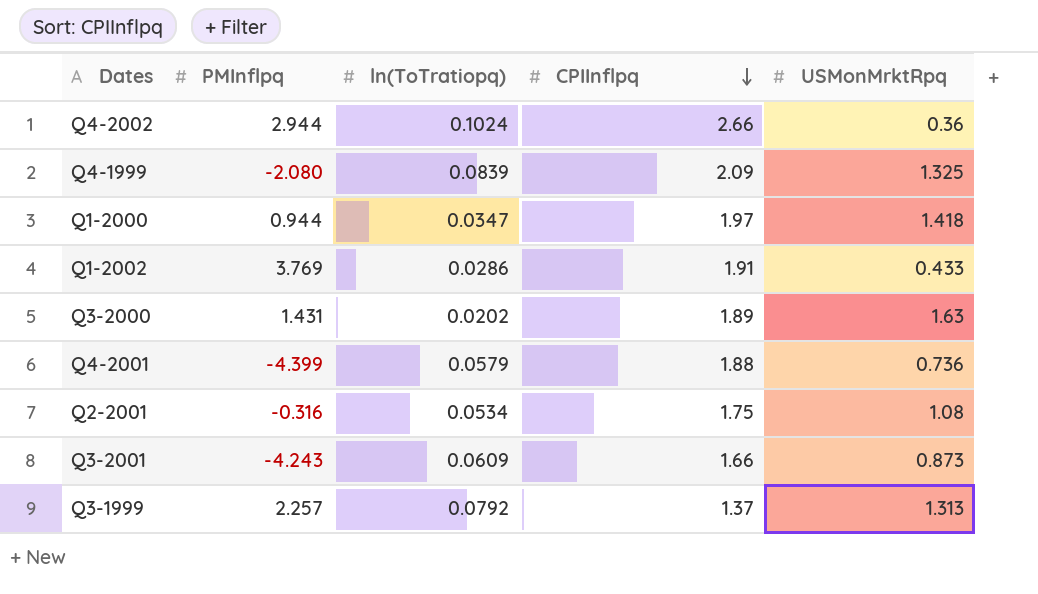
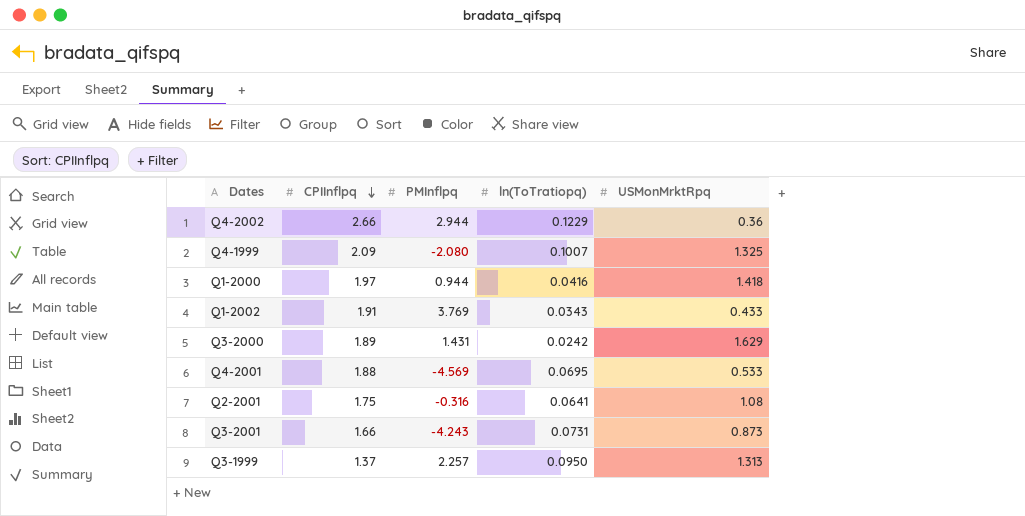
column CPIInflpq | position: 4 -> 2
Q4-2002 | ln(ToTratiopq): 0.1024 -> 0.1229
Q4-1999 | ln(ToTratiopq): 0.0839 -> 0.1007
Q1-2000 | ln(ToTratiopq): 0.0347 -> 0.0416
Q1-2002 | ln(ToTratiopq): 0.0286 -> 0.0343
Q3-2000 | ln(ToTratiopq): 0.0202 -> 0.0242
Q3-2000 | USMonMrktRpq: 1.63 -> 1.629
Q4-2001 | PMInflpq: -4.399 -> -4.569
Q4-2001 | ln(ToTratiopq): 0.0579 -> 0.0695
Q4-2001 | USMonMrktRpq: 0.736 -> 0.533
Q2-2001 | ln(ToTratiopq): 0.0534 -> 0.0641
Q3-2001 | ln(ToTratiopq): 0.0609 -> 0.0731
Q3-1999 | ln(ToTratiopq): 0.0792 -> 0.0950

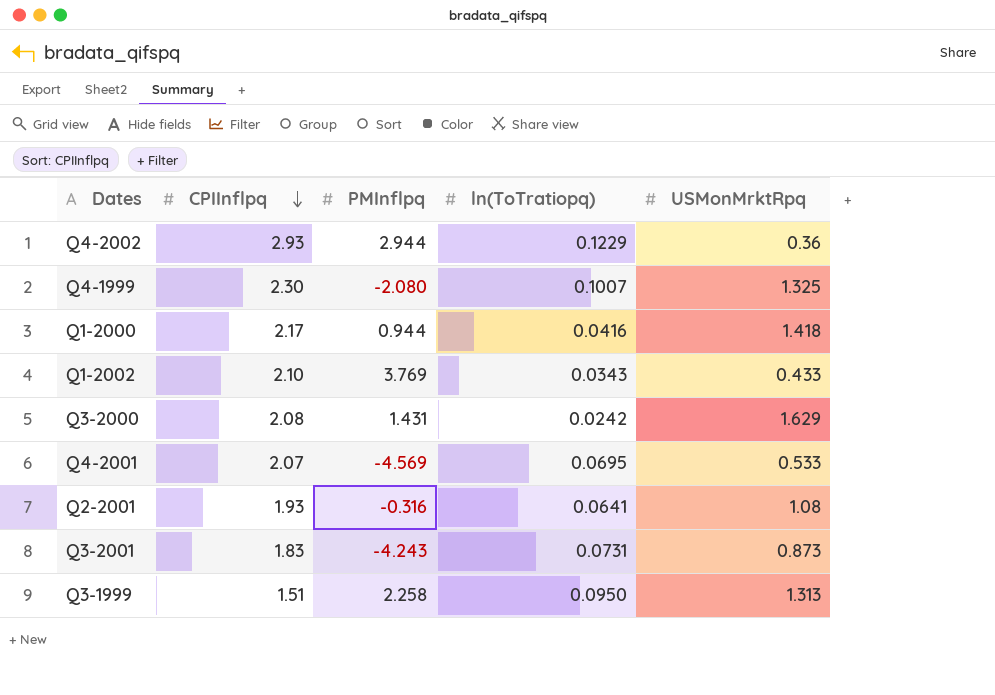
Q4-2002 | CPIInflpq: 2.66 -> 2.93
Q4-1999 | CPIInflpq: 2.09 -> 2.30
Q1-2000 | CPIInflpq: 1.97 -> 2.17
Q1-2002 | CPIInflpq: 1.91 -> 2.10
Q3-2000 | CPIInflpq: 1.89 -> 2.08
Q4-2001 | CPIInflpq: 1.88 -> 2.07
Q2-2001 | CPIInflpq: 1.75 -> 1.93
Q3-2001 | CPIInflpq: 1.66 -> 1.83
Q3-1999 | CPIInflpq: 1.37 -> 1.51
Q3-1999 | PMInflpq: 2.257 -> 2.258

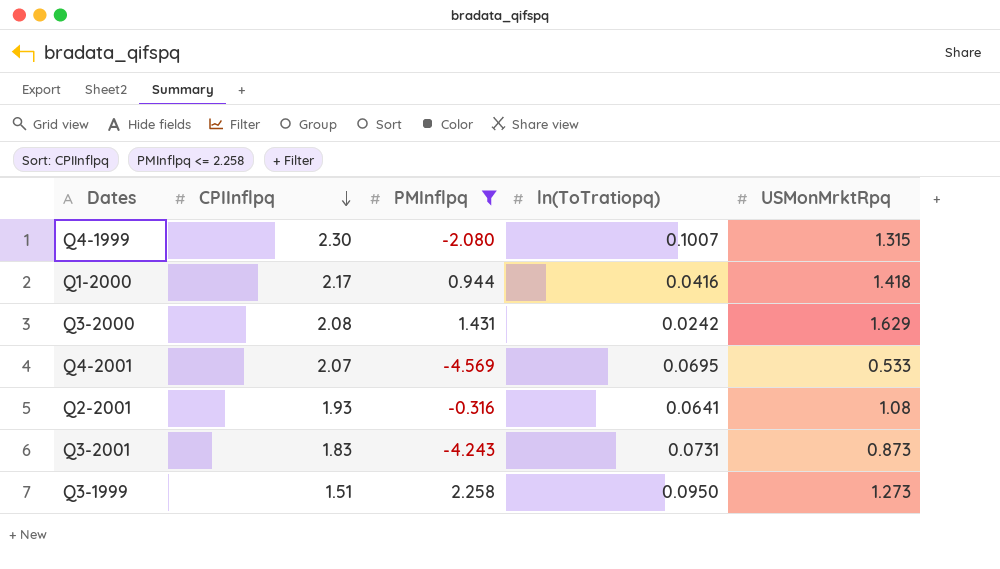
filter: none -> PMInflpq <= 2.258
Q4-1999 | USMonMrktRpq: 1.325 -> 1.315
Q3-1999 | USMonMrktRpq: 1.313 -> 1.273

